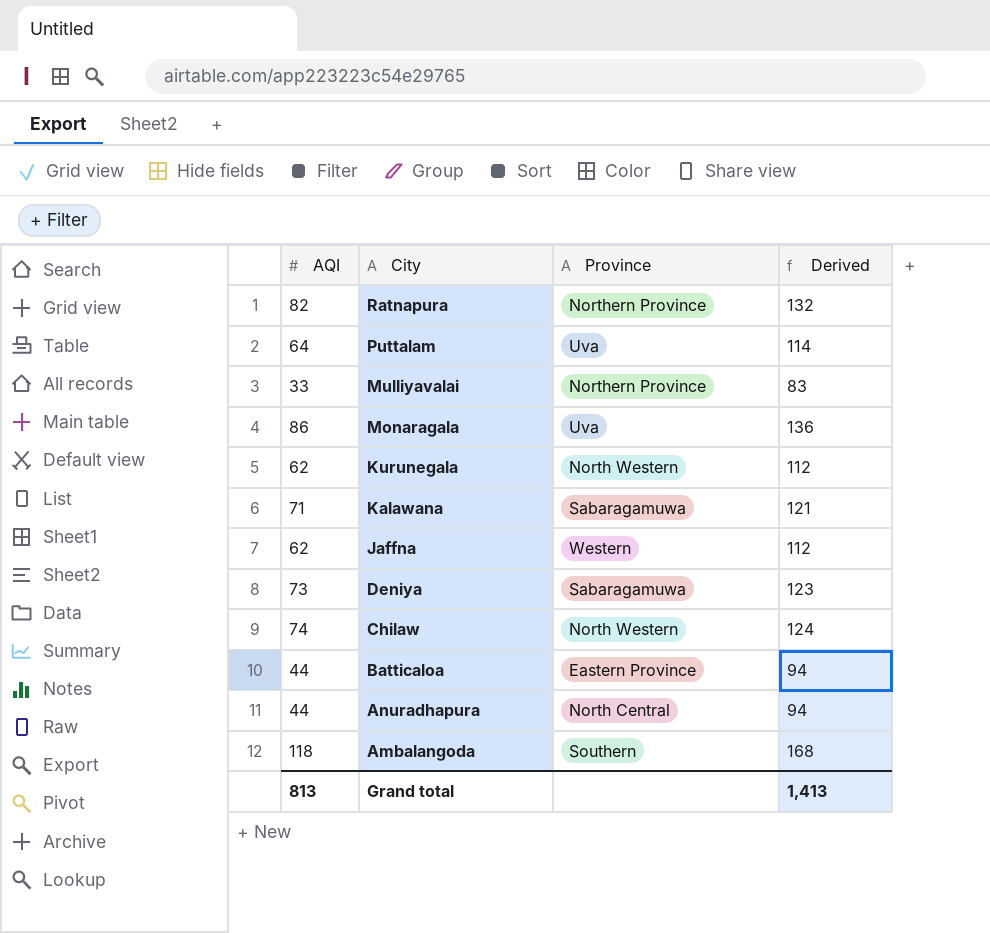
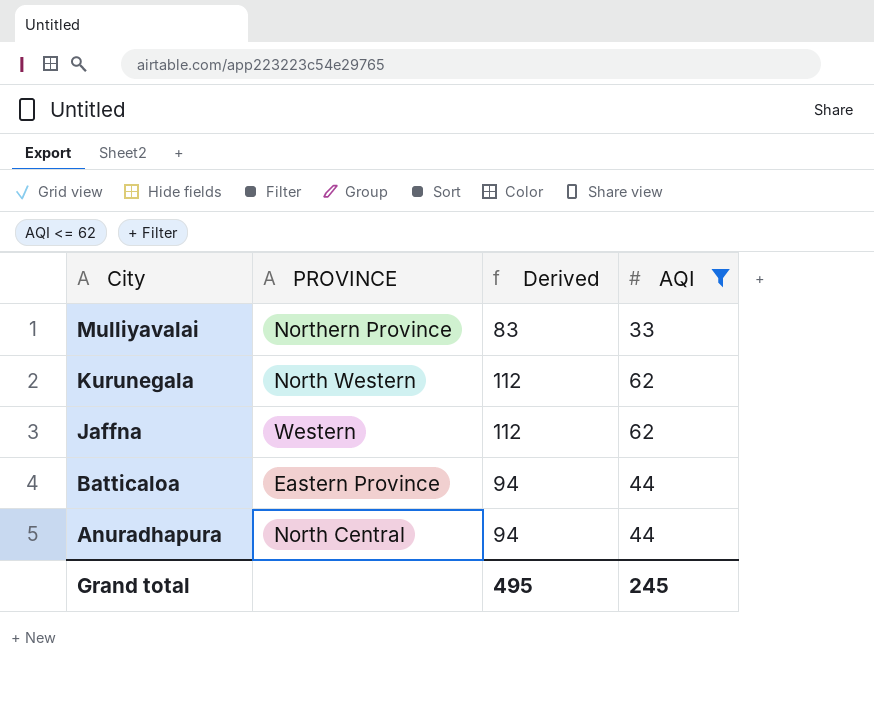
filter: none -> AQI <= 62
column name: Province -> PROVINCE
column AQI | position: 1 -> 4
Grand total | Derived: 1,413 -> 495
Grand total | AQI: 813 -> 245

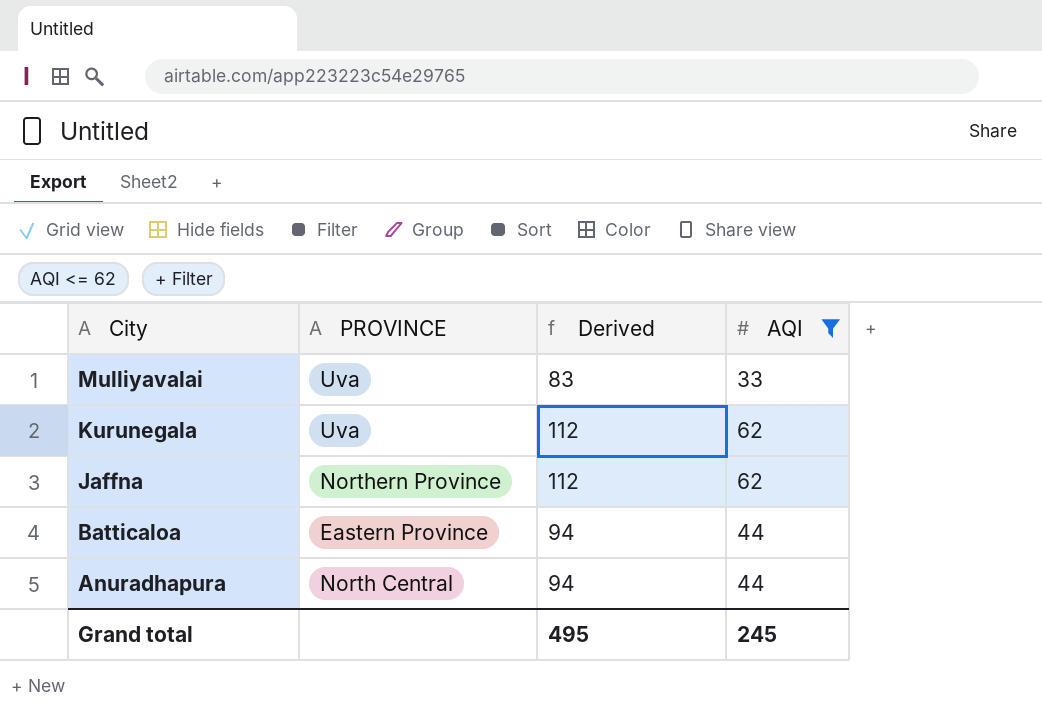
Mulliyavalai | PROVINCE: Northern Province -> Uva
Kurunegala | PROVINCE: North Western -> Uva
Jaffna | PROVINCE: Western -> Northern Province

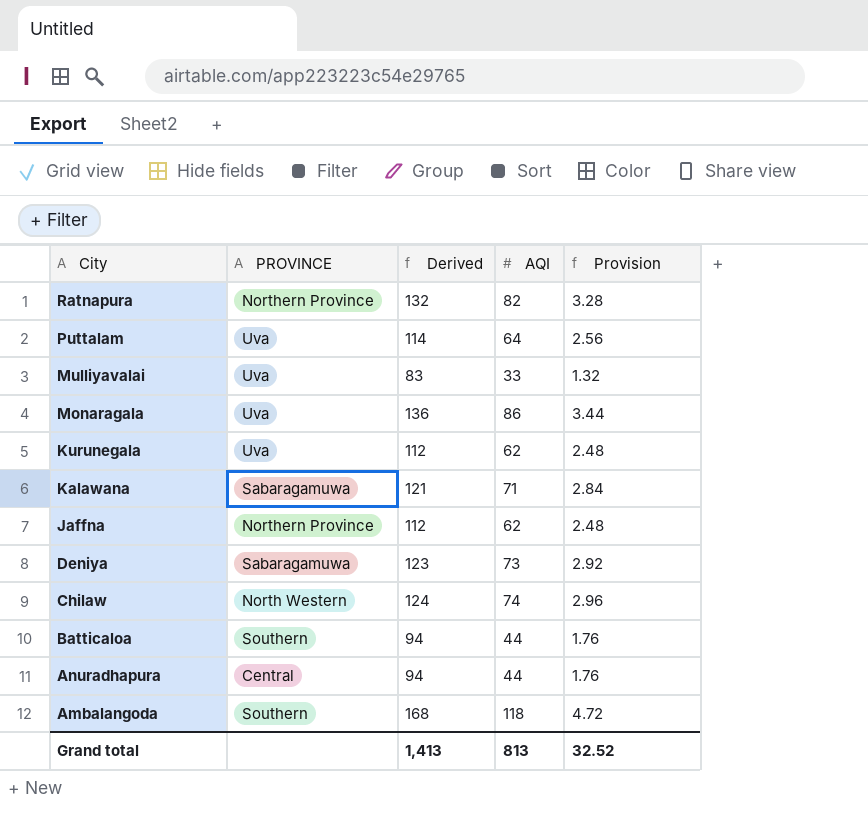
filter: AQI <= 62 -> none
column Provision | formula: none -> [AQI] * 0.04
Batticaloa | PROVINCE: Eastern Province -> Southern
Anuradhapura | PROVINCE: North Central -> Central
Grand total | Derived: 495 -> 1,413
Grand total | AQI: 245 -> 813

